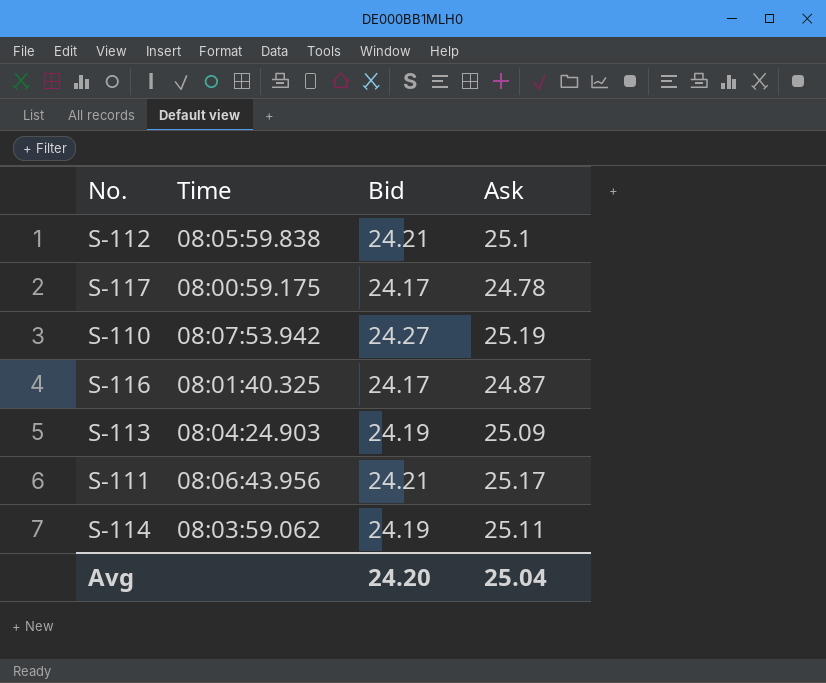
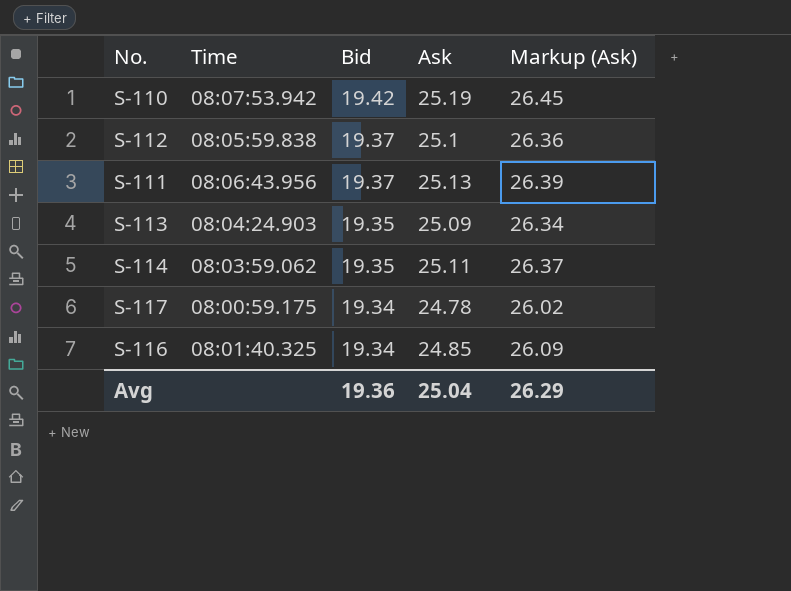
row order: none -> Bid descending
column Markup (Ask) | formula: none -> [Ask] * 1.05
S-110 | Bid: 24.27 -> 19.42
S-112 | Bid: 24.21 -> 19.37
S-111 | Bid: 24.21 -> 19.37
S-111 | Ask: 25.17 -> 25.13
S-113 | Bid: 24.19 -> 19.35
S-114 | Bid: 24.19 -> 19.35
S-117 | Bid: 24.17 -> 19.34
S-116 | Bid: 24.17 -> 19.34
S-116 | Ask: 24.87 -> 24.85
Avg | Bid: 24.20 -> 19.36

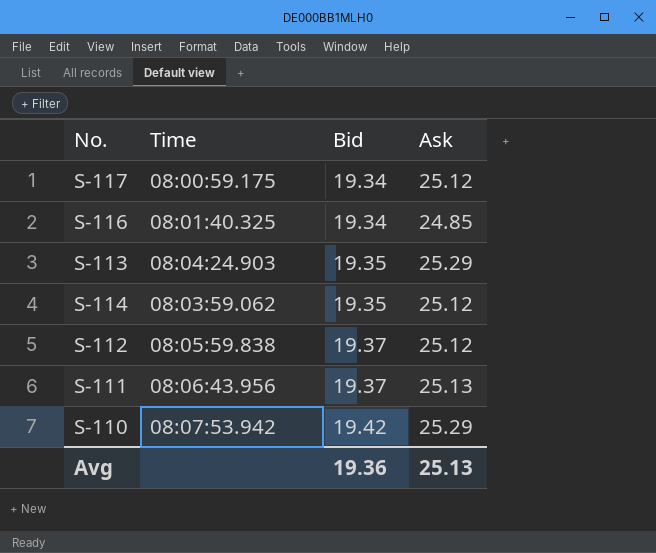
row order: Bid descending -> Bid ascending
column Markup (Ask) | formula: [Ask] * 1.05 -> none
S-117 | Ask: 24.78 -> 25.12
S-113 | Ask: 25.09 -> 25.29
S-114 | Ask: 25.11 -> 25.12
S-112 | Ask: 25.1 -> 25.12
S-110 | Ask: 25.19 -> 25.29
Avg | Ask: 25.04 -> 25.13

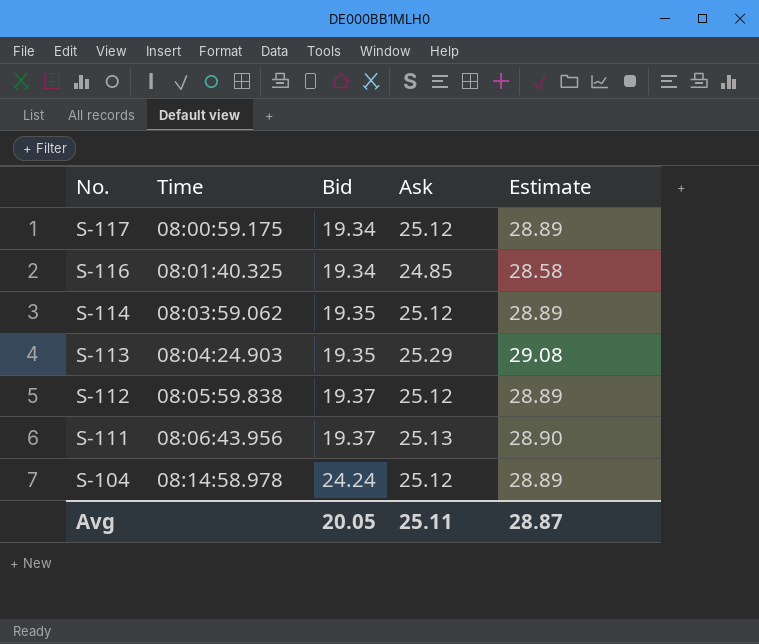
row order: Bid ascending -> No. descending
column Estimate | formula: none -> [Ask] * 1.15
row S-110: 08:07:53.942 | 19.42 | 25.29 -> none
row S-104: none -> 08:14:58.978 | 24.24 | 25.12 | 28.89
Avg | Bid: 19.36 -> 20.05
Avg | Ask: 25.13 -> 25.11

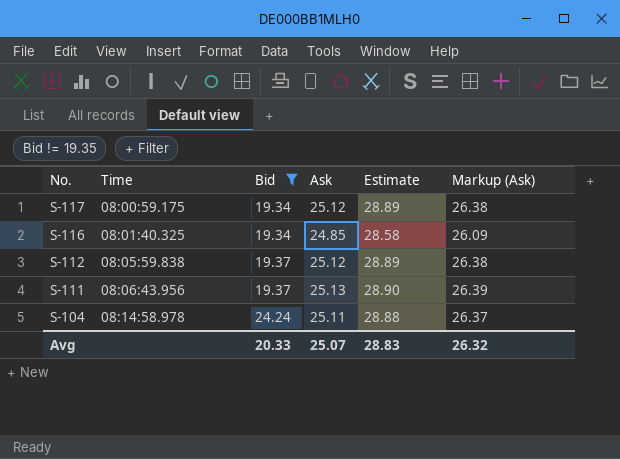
filter: none -> Bid != 19.35
column Markup (Ask) | formula: none -> [Ask] * 1.05
S-104 | Ask: 25.12 -> 25.11
S-104 | Estimate: 28.89 -> 28.88
Avg | Bid: 20.05 -> 20.33
Avg | Ask: 25.11 -> 25.07
Avg | Estimate: 28.87 -> 28.83

